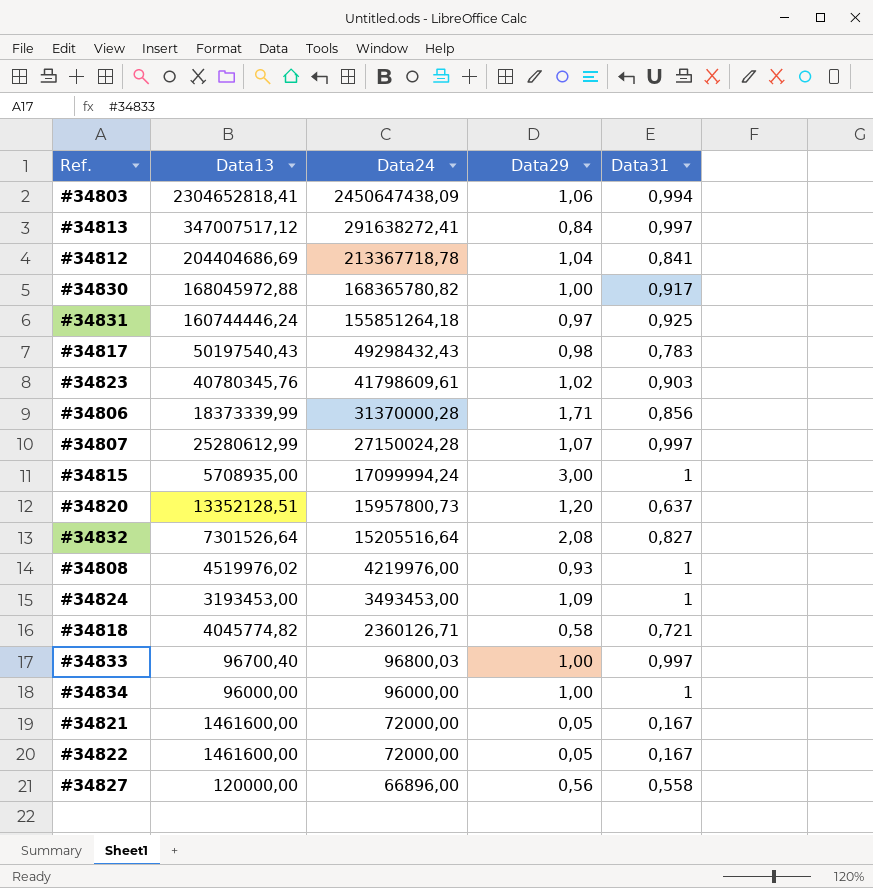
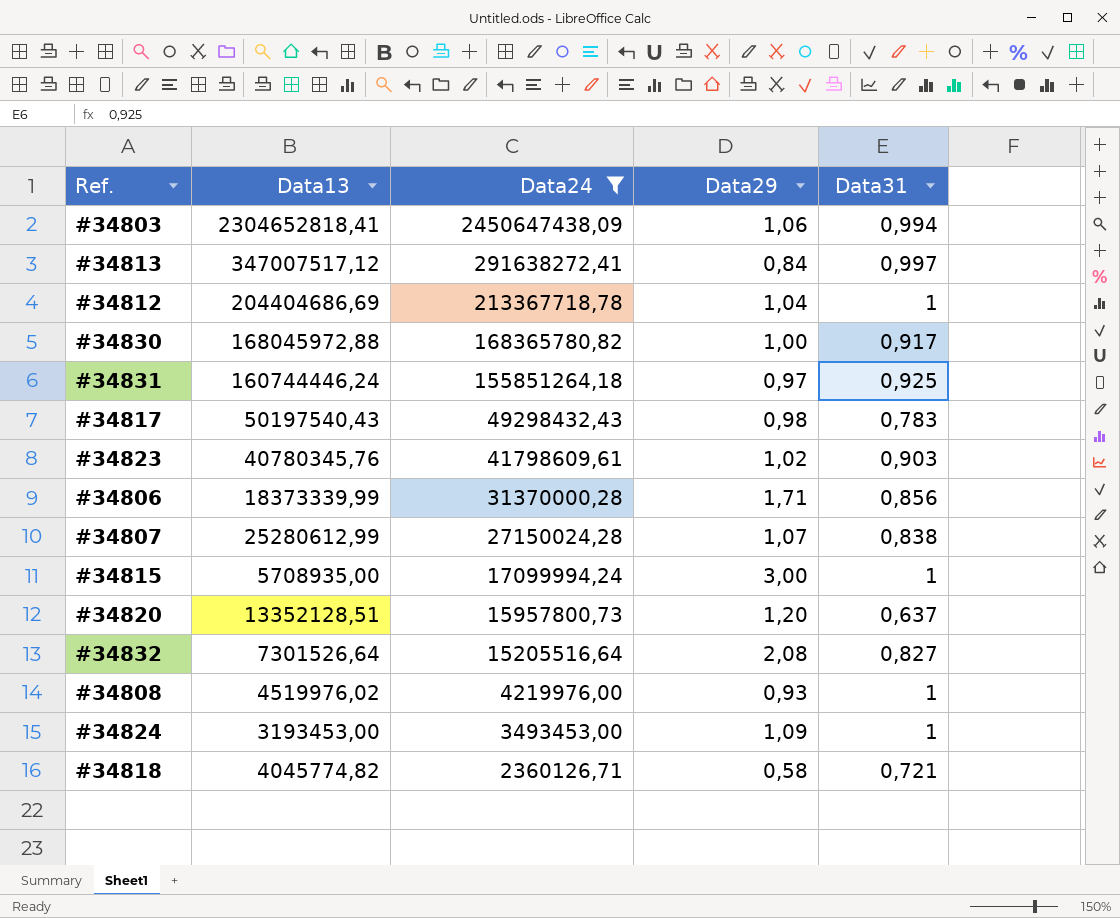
filter: none -> Data24 >= 2360126,71
#34812 | Data31: 0,841 -> 1
#34807 | Data31: 0,997 -> 0,838

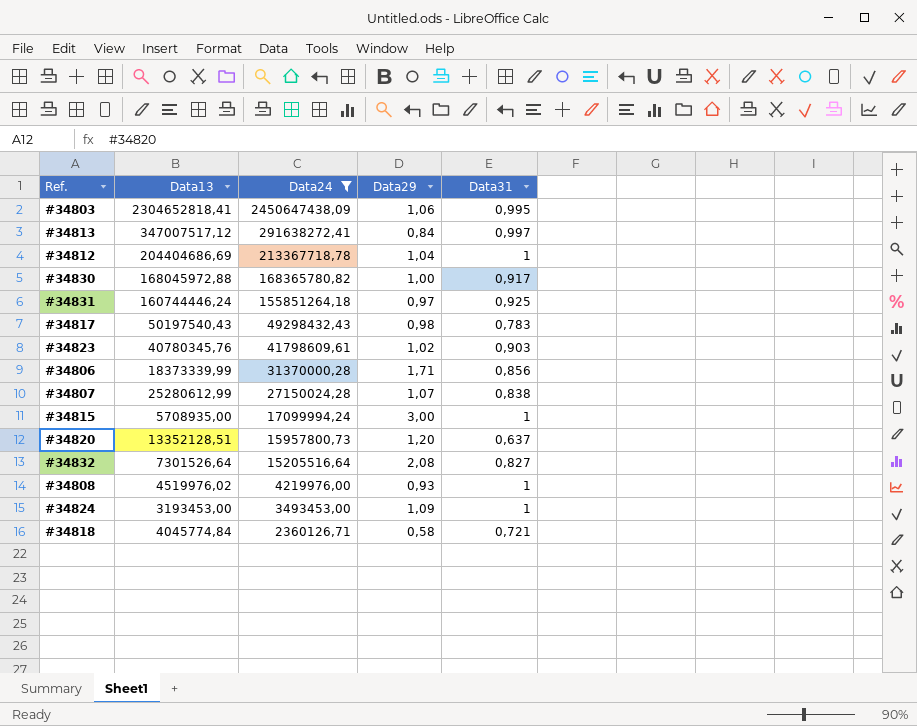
#34803 | Data31: 0,994 -> 0,995
#34818 | Data13: 4045774,82 -> 4045774,84

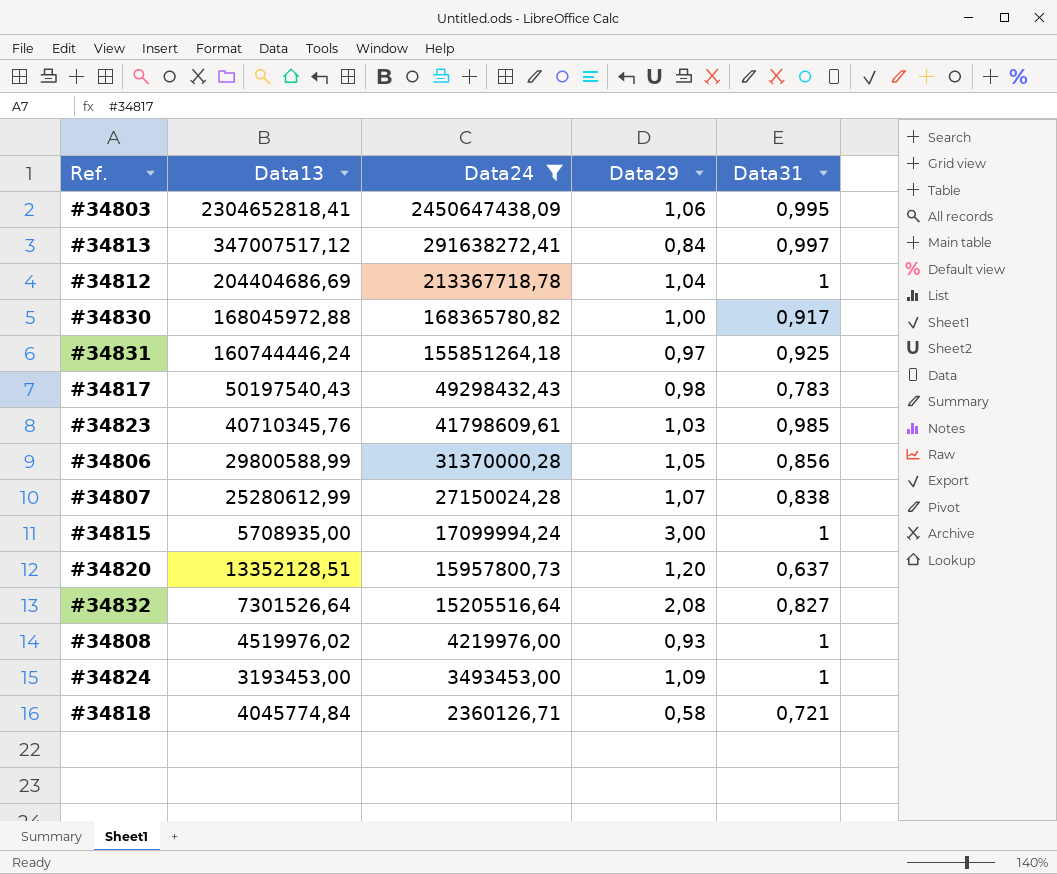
#34823 | Data13: 40780345,76 -> 40710345,76
#34823 | Data29: 1,02 -> 1,03
#34823 | Data31: 0,903 -> 0,985
#34806 | Data13: 18373339,99 -> 29800588,99
#34806 | Data29: 1,71 -> 1,05

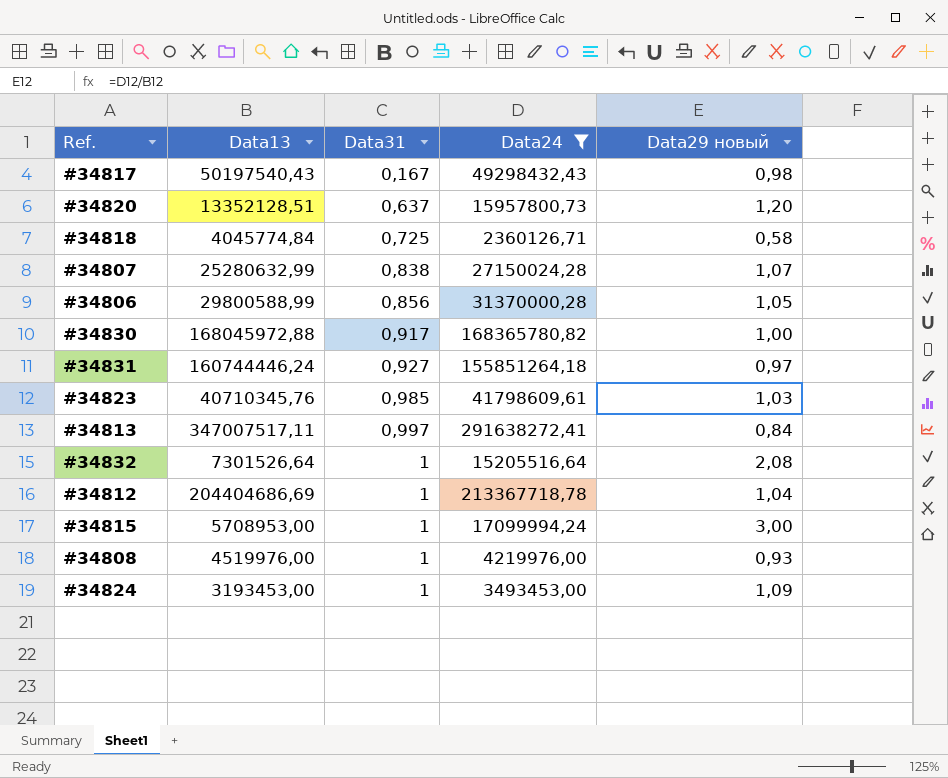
row order: Data24 descending -> Data31 ascending
column Data31 | position: 5 -> 3
column name: Data29 -> Data29 новый
row #34803: 2304652818,41 | 2450647438,09 | 1,06 | 0,995 -> none
#34817 | Data31: 0,783 -> 0,167
#34818 | Data31: 0,721 -> 0,725
#34807 | Data13: 25280612,99 -> 25280632,99
#34831 | Data31: 0,925 -> 0,927
#34813 | Data13: 347007517,12 -> 347007517,11
#34832 | Data31: 0,827 -> 1
#34815 | Data13: 5708935,00 -> 5708953,00
#34808 | Data13: 4519976,02 -> 4519976,00

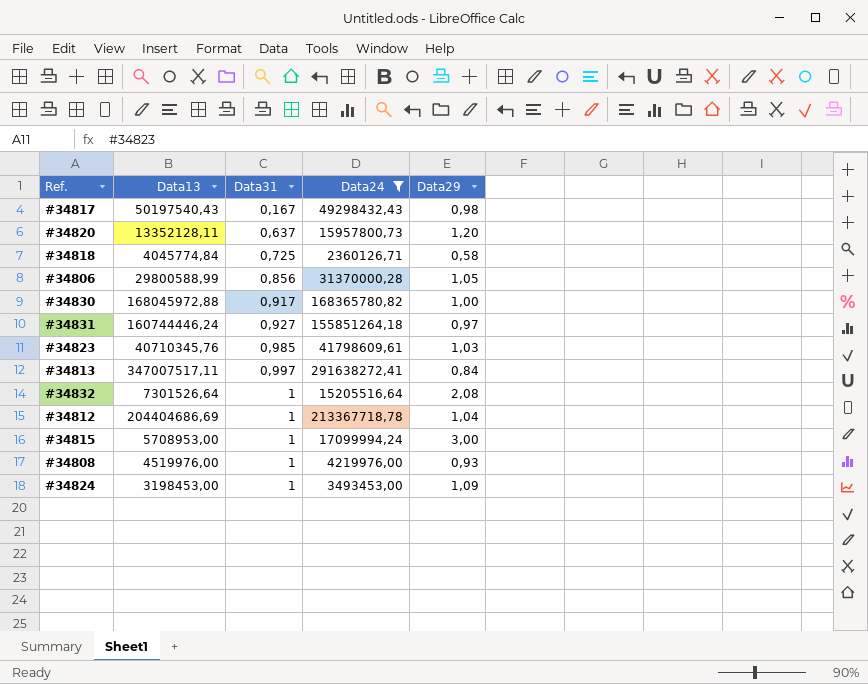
column name: Data29 новый -> Data29
row #34807: 25280632,99 | 0,838 | 27150024,28 | 1,07 -> none
#34820 | Data13: 13352128,51 -> 13352128,11
#34824 | Data13: 3193453,00 -> 3198453,00

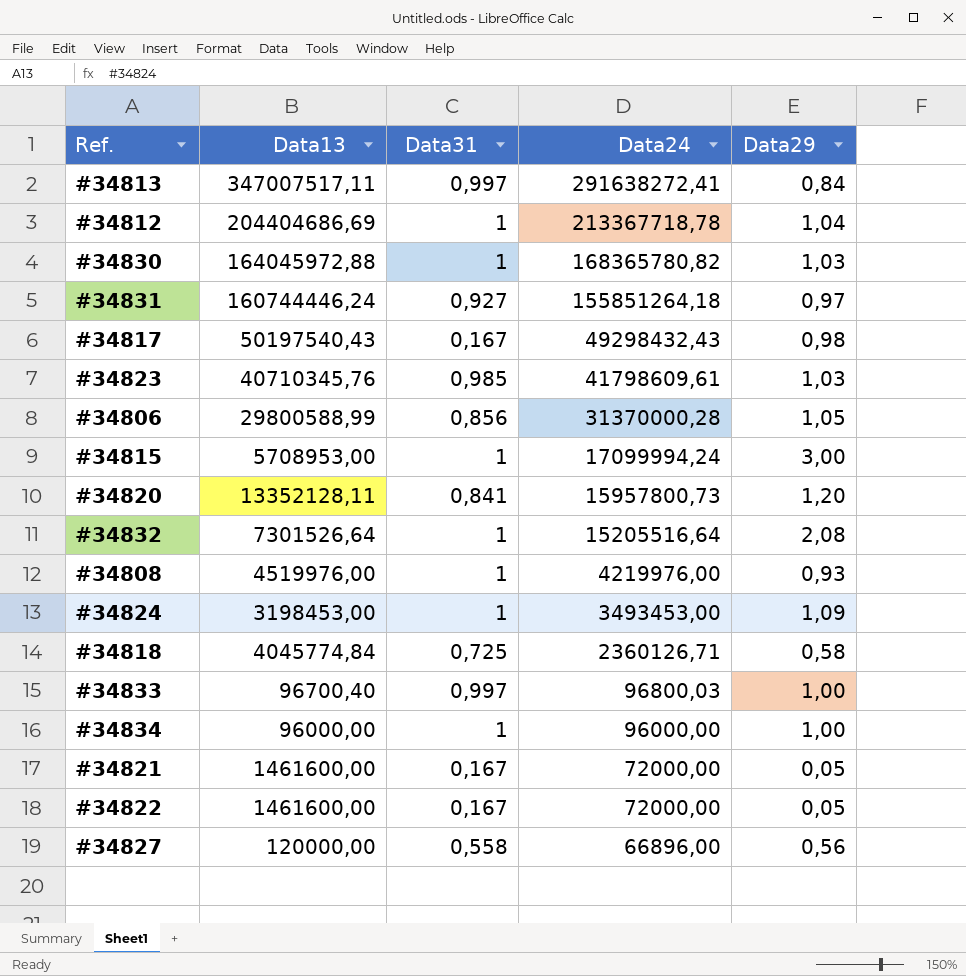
filter: Data24 >= 2360126,71 -> none
row order: Data31 ascending -> Data24 descending
#34830 | Data13: 168045972,88 -> 164045972,88
#34830 | Data31: 0,917 -> 1
#34830 | Data29: 1,00 -> 1,03
#34820 | Data31: 0,637 -> 0,841

